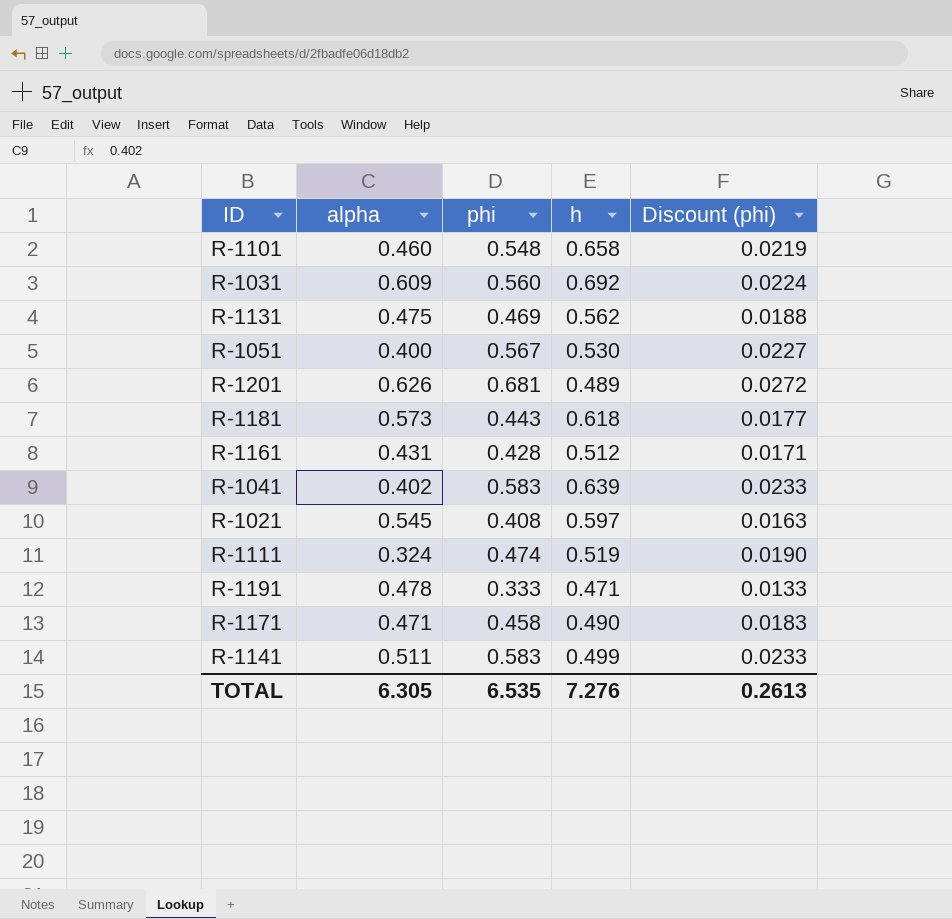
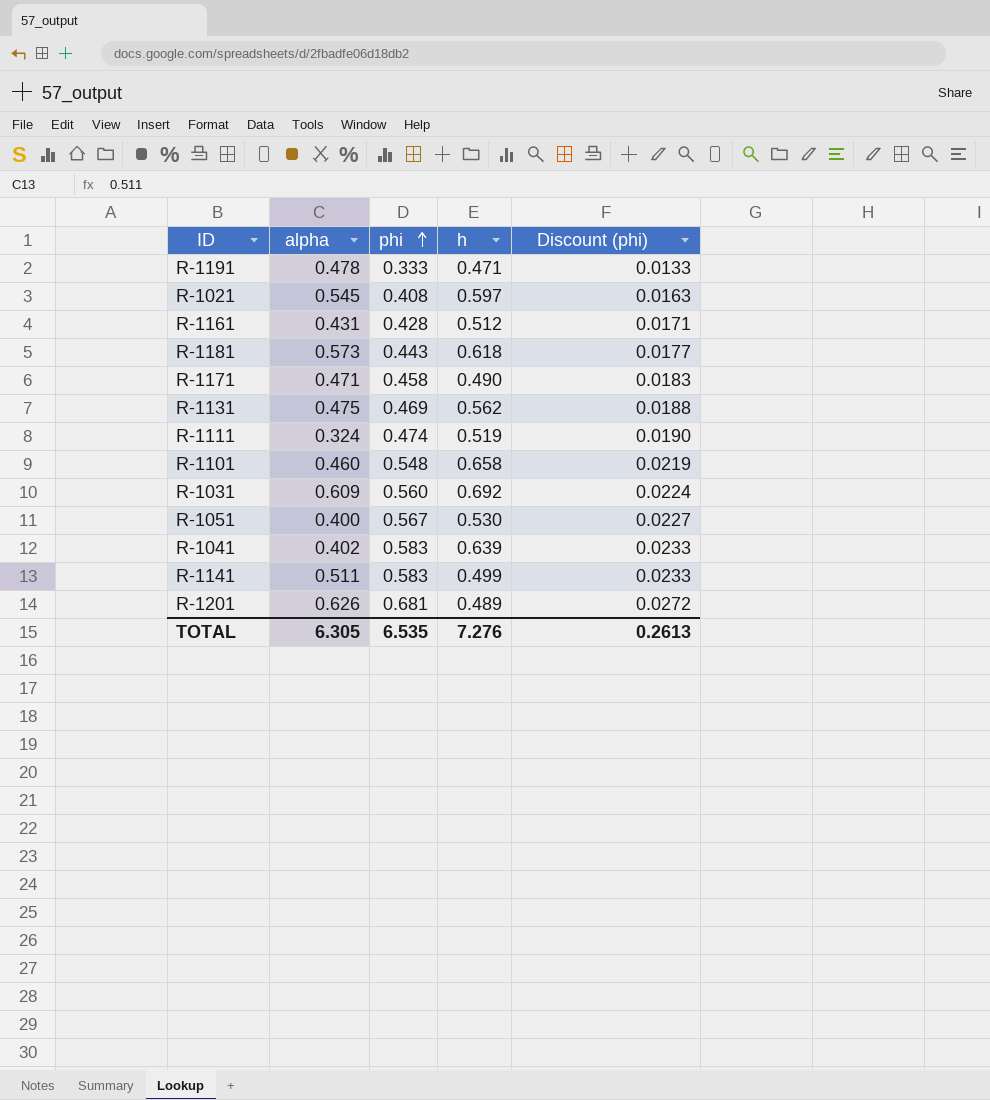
row order: none -> phi ascending

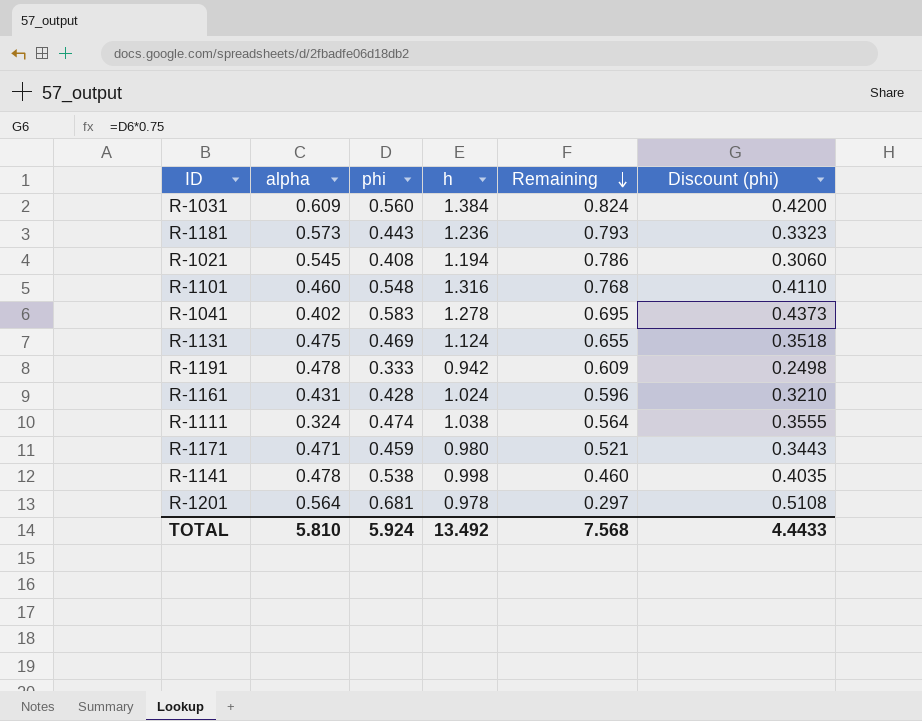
row order: phi ascending -> Remaining descending
column Remaining | formula: none -> [h] - [phi]
column Discount (phi) | formula: [phi] * 0.04 -> [phi] * 0.75
row R-1051: 0.400 | 0.567 | 0.530 | 0.0227 -> none
R-1031 | h: 0.692 -> 1.384
R-1181 | h: 0.618 -> 1.236
R-1021 | h: 0.597 -> 1.194
R-1101 | h: 0.658 -> 1.316
R-1041 | h: 0.639 -> 1.278
R-1131 | h: 0.562 -> 1.124
R-1191 | h: 0.471 -> 0.942
R-1161 | h: 0.512 -> 1.024
R-1111 | h: 0.519 -> 1.038
R-1171 | phi: 0.458 -> 0.459
R-1171 | h: 0.490 -> 0.980
R-1141 | alpha: 0.511 -> 0.478
R-1141 | phi: 0.583 -> 0.538
R-1141 | h: 0.499 -> 0.998
R-1201 | alpha: 0.626 -> 0.564
R-1201 | h: 0.489 -> 0.978
TOTAL | alpha: 6.305 -> 5.810
TOTAL | phi: 6.535 -> 5.924
TOTAL | h: 7.276 -> 13.492
TOTAL | Discount (phi): 0.2613 -> 4.4433

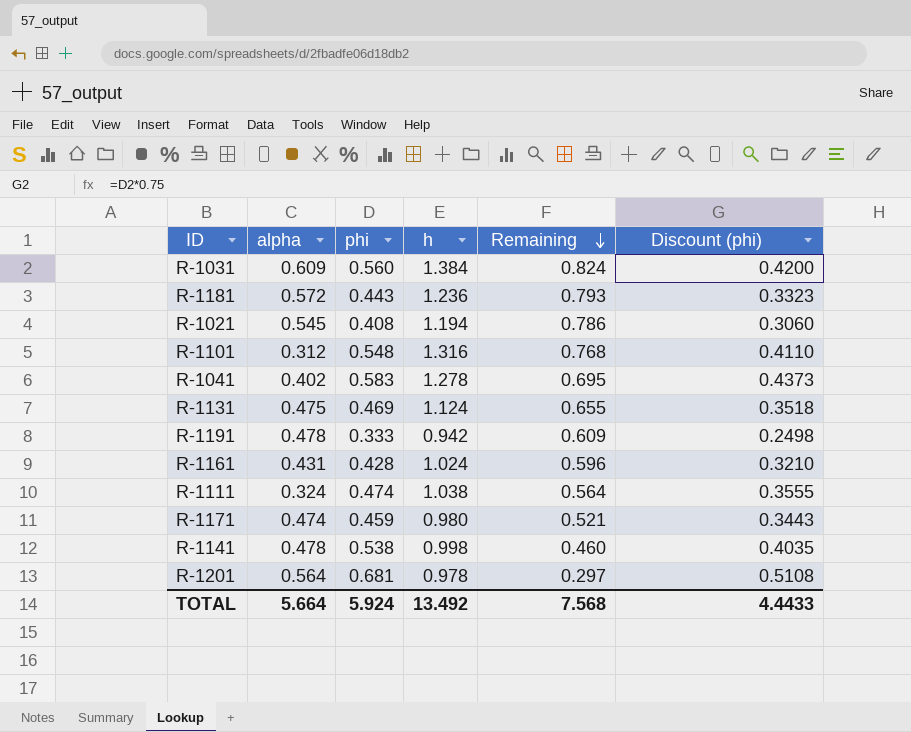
R-1181 | alpha: 0.573 -> 0.572
R-1101 | alpha: 0.460 -> 0.312
R-1171 | alpha: 0.471 -> 0.474
TOTAL | alpha: 5.810 -> 5.664

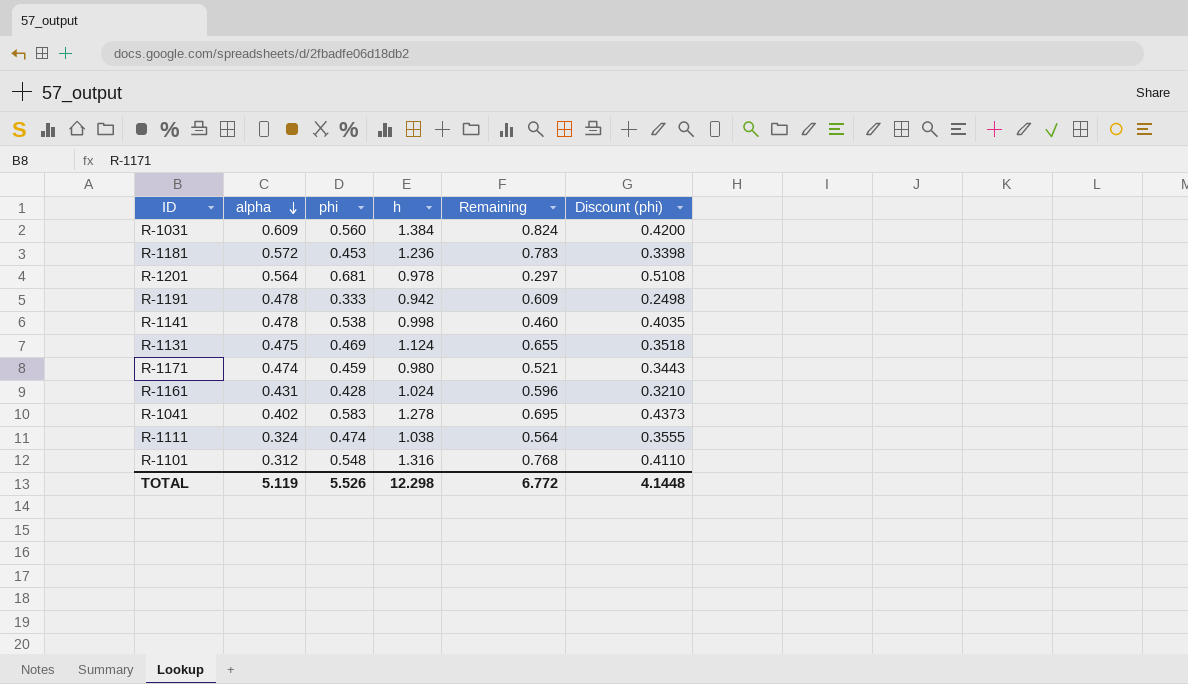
row order: Remaining descending -> alpha descending
row R-1021: 0.545 | 0.408 | 1.194 | 0.786 | 0.3060 -> none
R-1181 | phi: 0.443 -> 0.453
R-1181 | Remaining: 0.793 -> 0.783
R-1181 | Discount (phi): 0.3323 -> 0.3398
TOTAL | alpha: 5.664 -> 5.119
TOTAL | phi: 5.924 -> 5.526
TOTAL | h: 13.492 -> 12.298
TOTAL | Remaining: 7.568 -> 6.772
TOTAL | Discount (phi): 4.4433 -> 4.1448

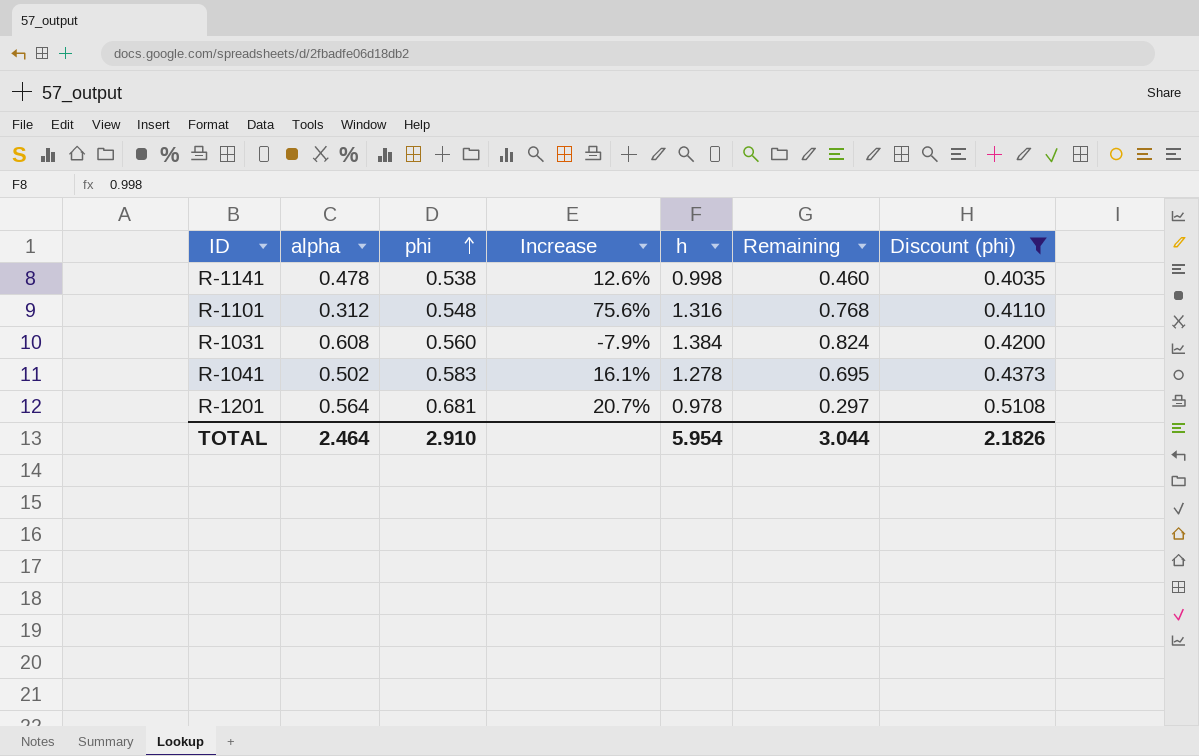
filter: none -> Discount (phi) >= 0.4035
row order: alpha descending -> phi ascending
column Increase | formula: none -> ([phi] - [alpha]) / [alpha]
R-1031 | alpha: 0.609 -> 0.608
R-1041 | alpha: 0.402 -> 0.502
TOTAL | alpha: 5.119 -> 2.464
TOTAL | phi: 5.526 -> 2.910
TOTAL | h: 12.298 -> 5.954
TOTAL | Remaining: 6.772 -> 3.044
TOTAL | Discount (phi): 4.1448 -> 2.1826

